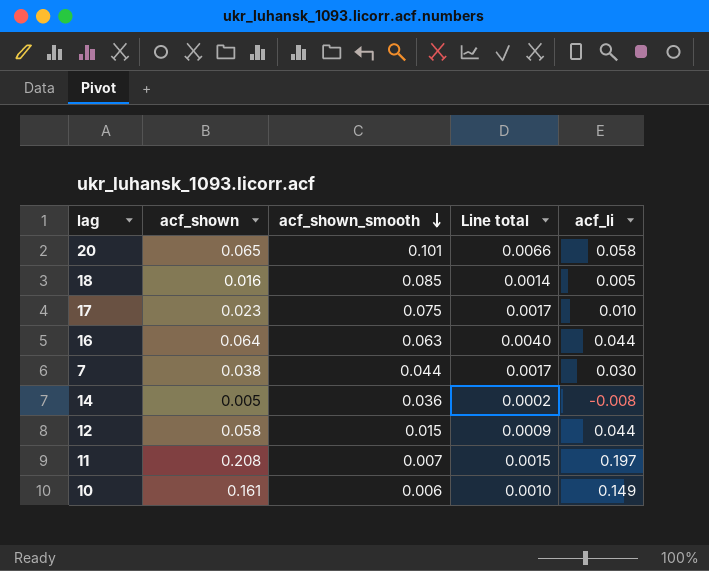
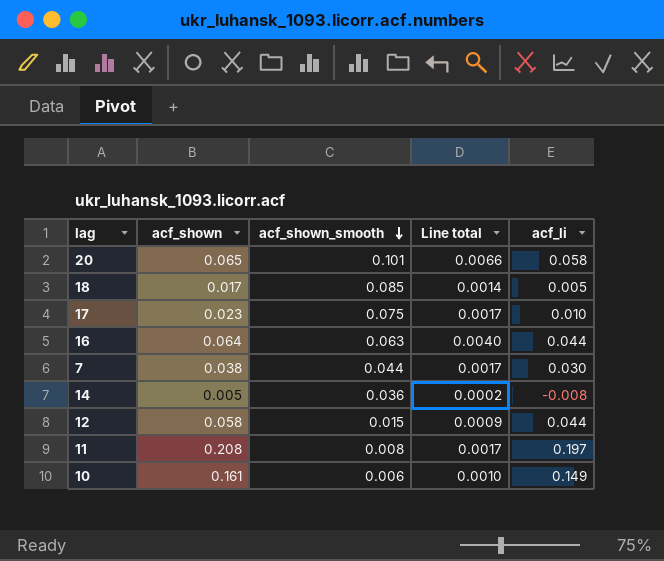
18 | acf_shown: 0.016 -> 0.017
11 | acf_shown_smooth: 0.007 -> 0.008
11 | Line total: 0.0015 -> 0.0017

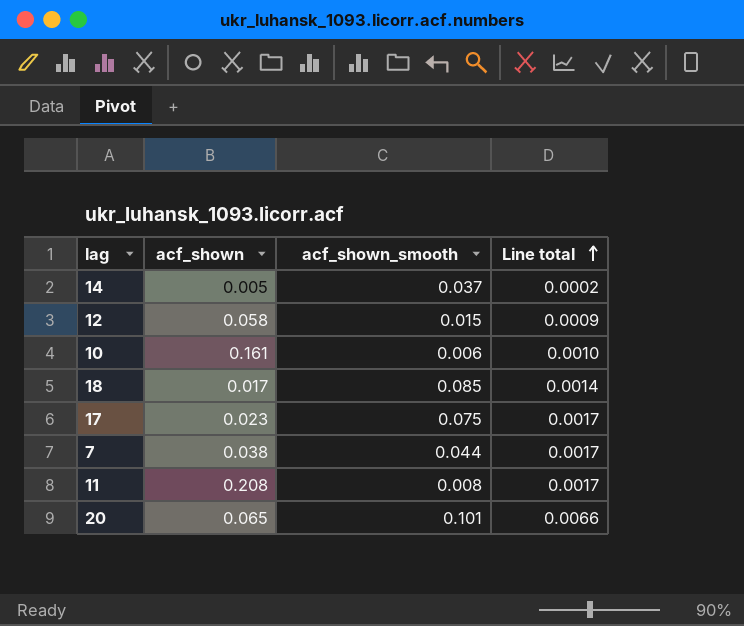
row order: acf_shown_smooth descending -> Line total ascending
column acf_li | position: 5 -> none
row 16: 0.064 | 0.063 | 0.0040 | 0.044 -> none
14 | acf_shown_smooth: 0.036 -> 0.037

